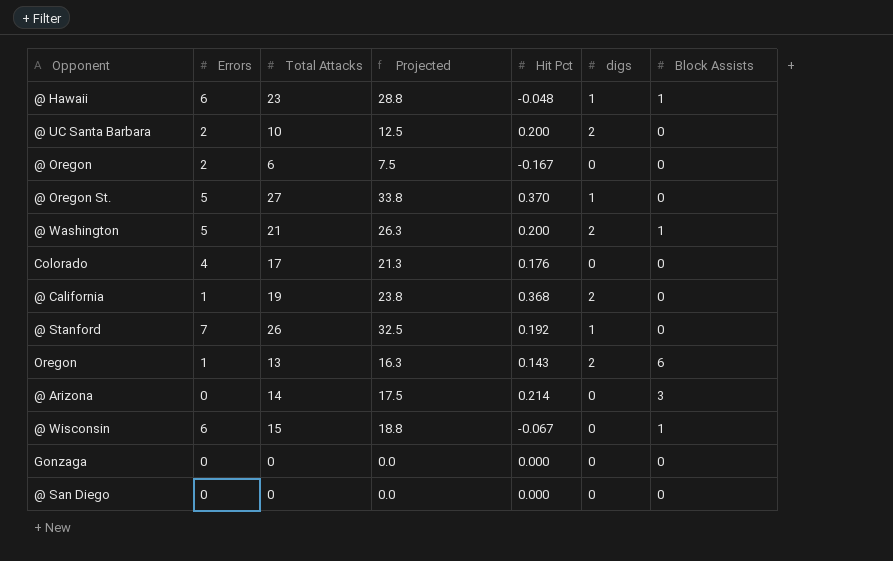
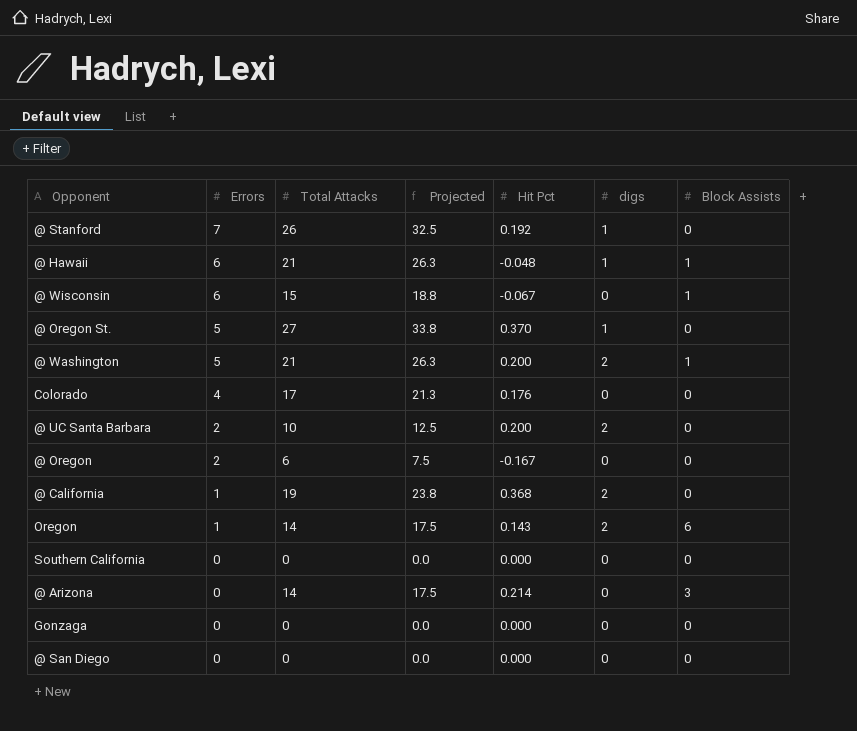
row order: none -> Errors descending
@ Hawaii | Total Attacks: 23 -> 21
@ Hawaii | Projected: 28.8 -> 26.3
Oregon | Total Attacks: 13 -> 14
Oregon | Projected: 16.3 -> 17.5
row Southern California: none -> 0 | 0 | 0.0 | 0.000 | 0 | 0

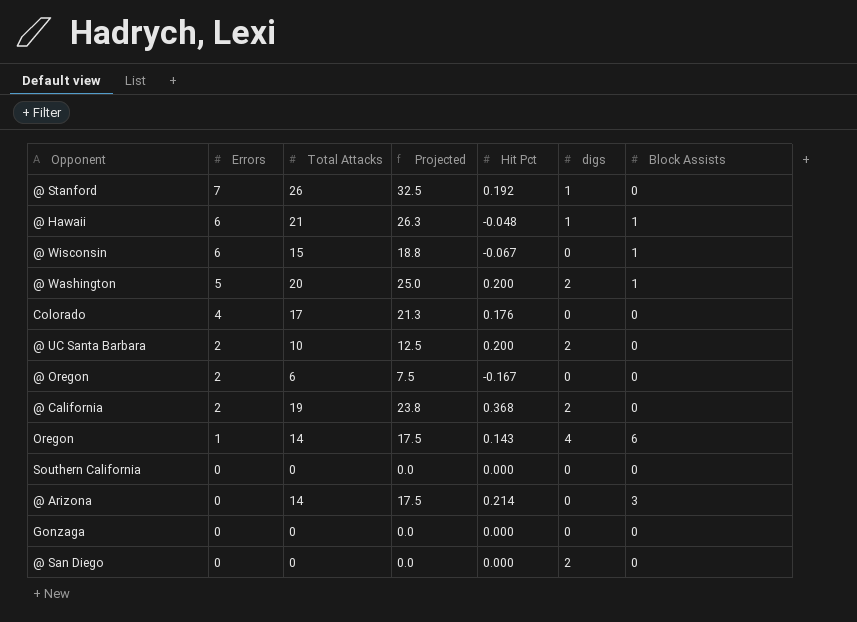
row @ Oregon St.: 5 | 27 | 33.8 | 0.370 | 1 | 0 -> none
@ Washington | Total Attacks: 21 -> 20
@ Washington | Projected: 26.3 -> 25.0
@ California | Errors: 1 -> 2
Oregon | digs: 2 -> 4
@ San Diego | digs: 0 -> 2

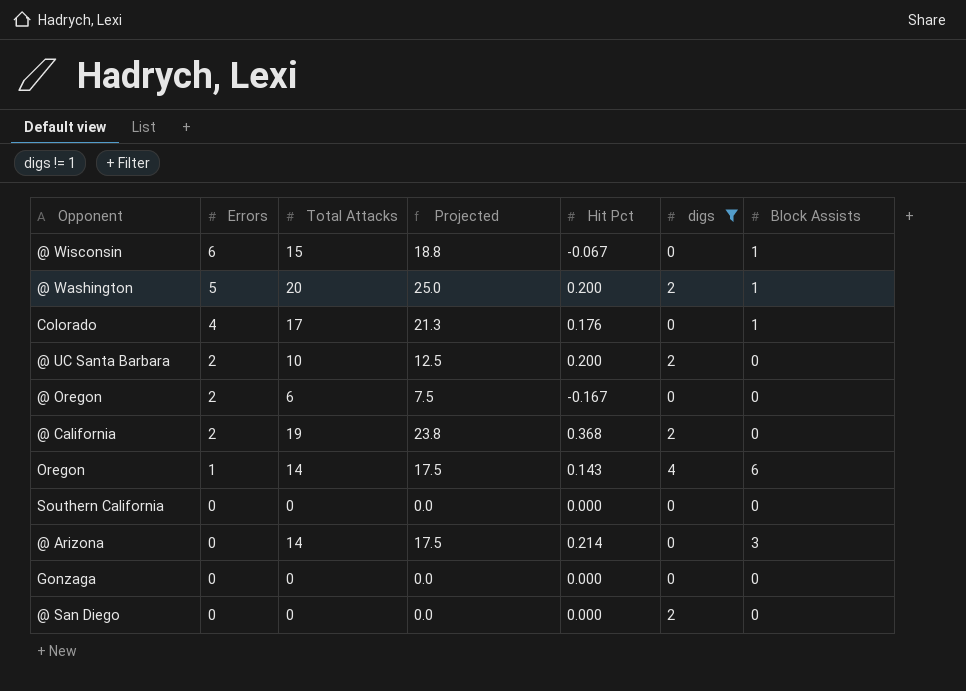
filter: none -> digs != 1
Colorado | Block Assists: 0 -> 1

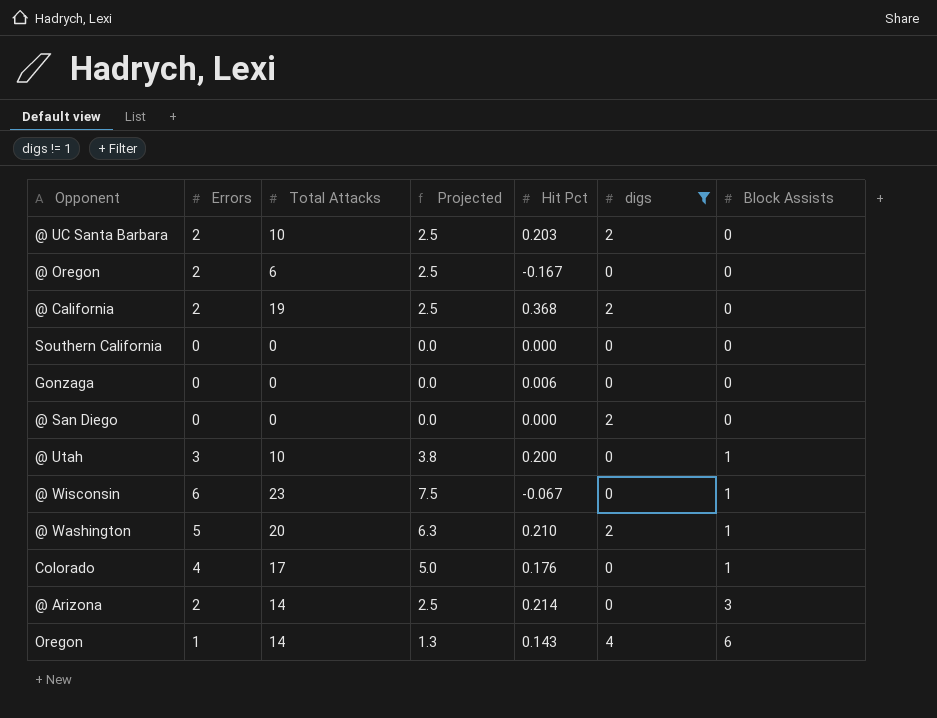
row order: Errors descending -> Block Assists ascending
column Projected | formula: [Total Attacks] * 1.25 -> [Errors] * 1.25
@ UC Santa Barbara | Hit Pct: 0.200 -> 0.203
Gonzaga | Hit Pct: 0.000 -> 0.006
row @ Utah: none -> 3 | 10 | 3.8 | 0.200 | 0 | 1
@ Wisconsin | Total Attacks: 15 -> 23
@ Washington | Hit Pct: 0.200 -> 0.210
@ Arizona | Errors: 0 -> 2

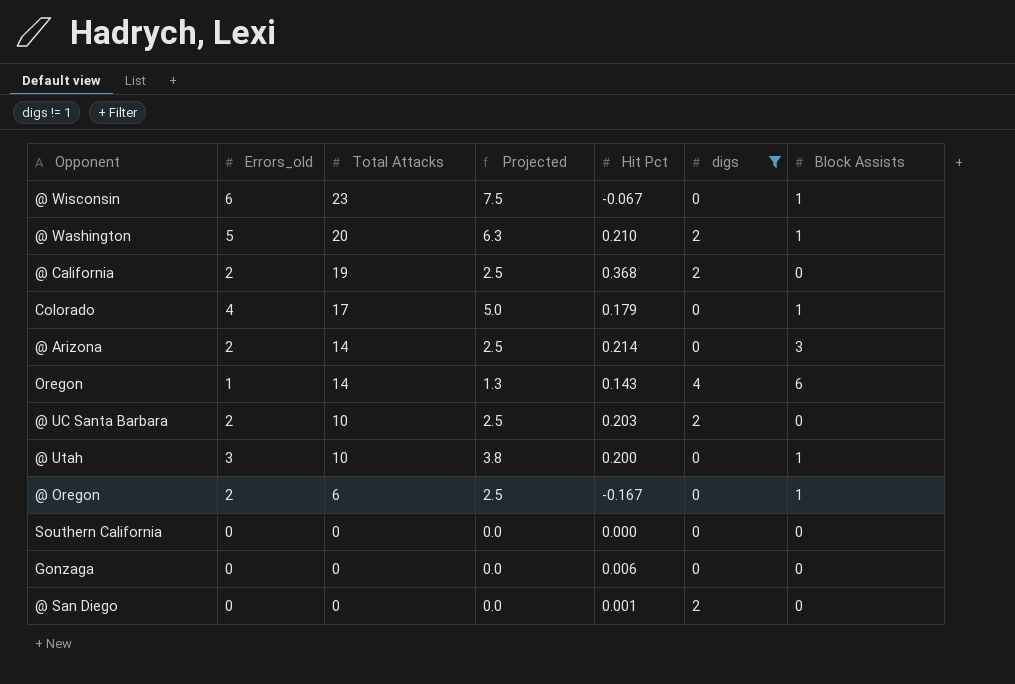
row order: Block Assists ascending -> Total Attacks descending
column name: Errors -> Errors_old
Colorado | Hit Pct: 0.176 -> 0.179
@ Oregon | Block Assists: 0 -> 1
@ San Diego | Hit Pct: 0.000 -> 0.001

